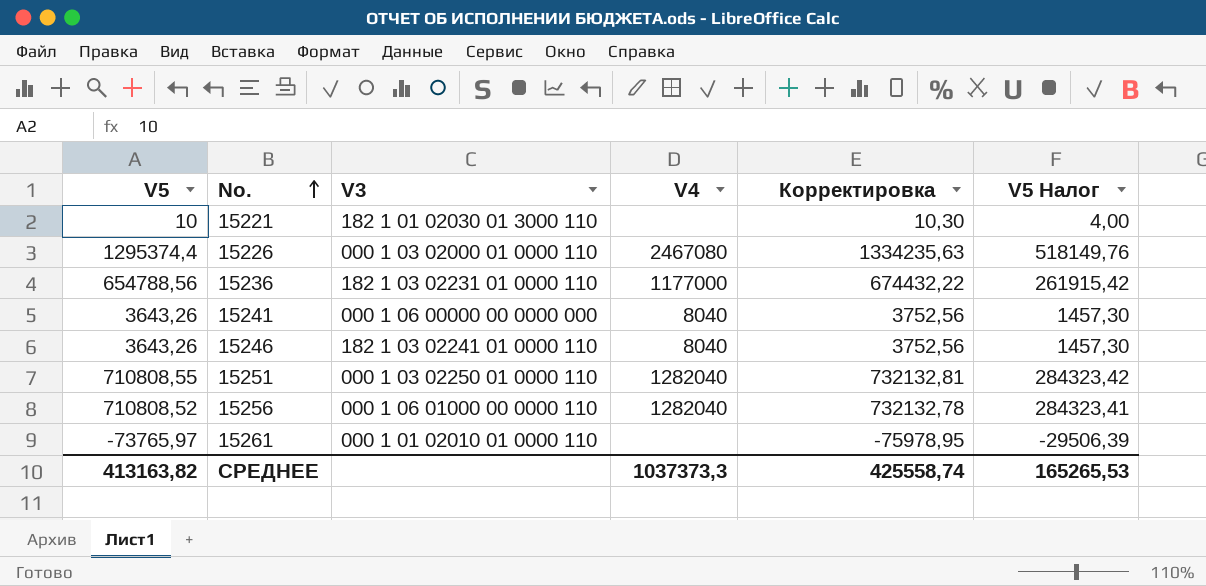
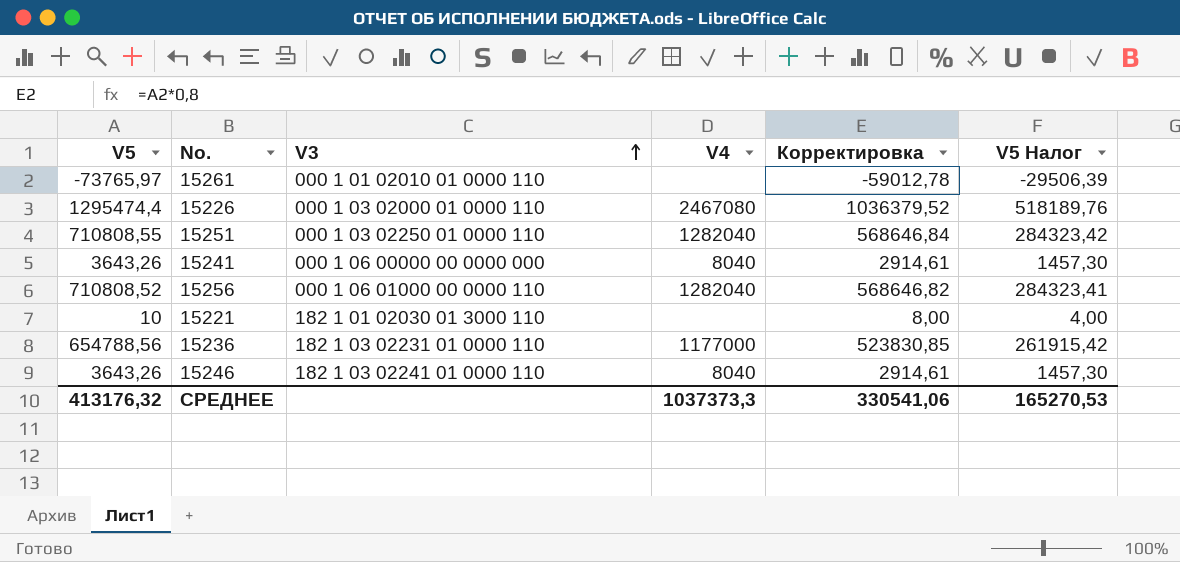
row order: No. ascending -> V3 ascending
column Корректировка | formula: [V5] * 1,03 -> [V5] * 0,8
15226 | V5: 1295374,4 -> 1295474,4
15226 | V5 Налог: 518149,76 -> 518189,76
СРЕДНЕЕ | V5: 413163,82 -> 413176,32
СРЕДНЕЕ | Корректировка: 425558,74 -> 330541,06
СРЕДНЕЕ | V5 Налог: 165265,53 -> 165270,53

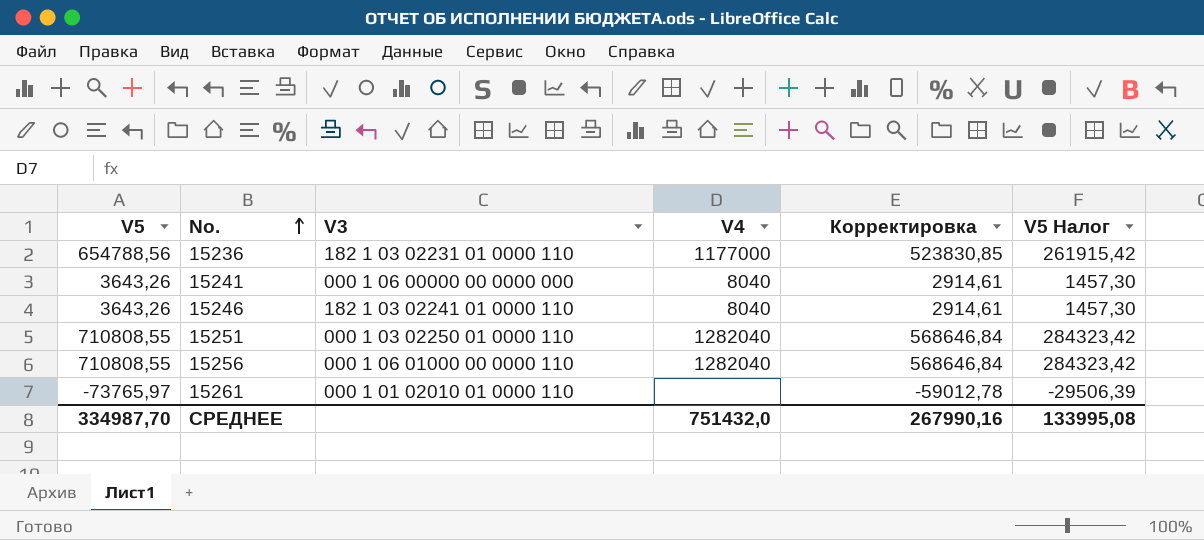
row order: V3 ascending -> No. ascending
row 15226: 1295474,4 | 000 1 03 02000 01 0000 110 | 2467080 | 1036379,52 | 518189,76 -> none
row 15221: 10 | 182 1 01 02030 01 3000 110 | none | 8,00 | 4,00 -> none
15256 | V5: 710808,52 -> 710808,55
15256 | Корректировка: 568646,82 -> 568646,84
15256 | V5 Налог: 284323,41 -> 284323,42
СРЕДНЕЕ | V5: 413176,32 -> 334987,70
СРЕДНЕЕ | V4: 1037373,3 -> 751432,0
СРЕДНЕЕ | Корректировка: 330541,06 -> 267990,16
СРЕДНЕЕ | V5 Налог: 165270,53 -> 133995,08

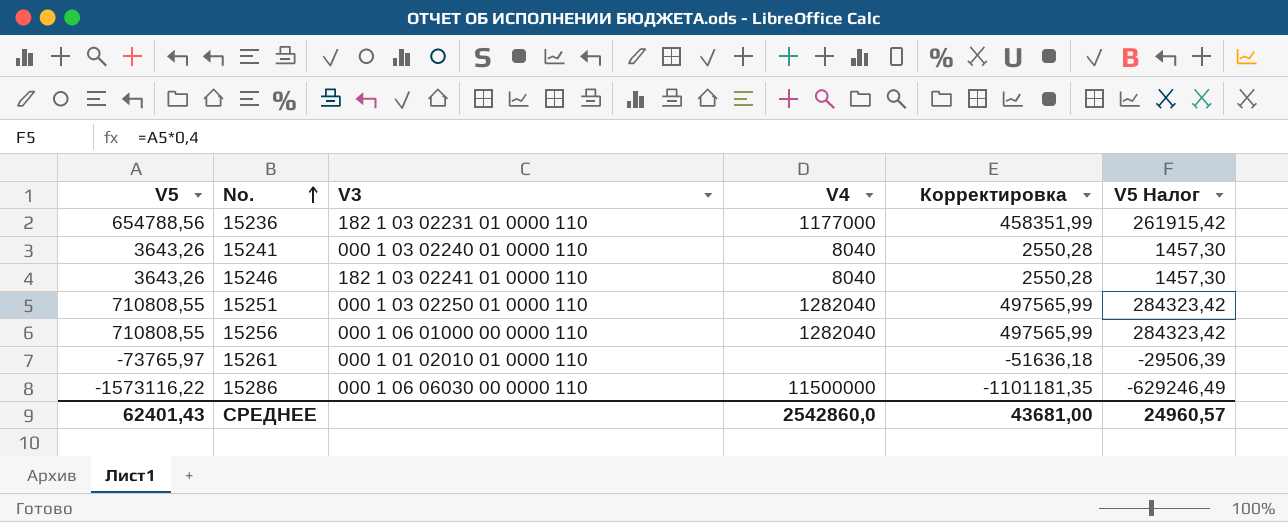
column Корректировка | formula: [V5] * 0,8 -> [V5] * 0,7
15241 | V3: 000 1 06 00000 00 0000 000 -> 000 1 03 02240 01 0000 110
row 15286: none -> -1573116,22 | 000 1 06 06030 00 0000 110 | 11500000 | -1101181,35 | -629246,49
СРЕДНЕЕ | V5: 334987,70 -> 62401,43
СРЕДНЕЕ | V4: 751432,0 -> 2542860,0
СРЕДНЕЕ | Корректировка: 267990,16 -> 43681,00
СРЕДНЕЕ | V5 Налог: 133995,08 -> 24960,57

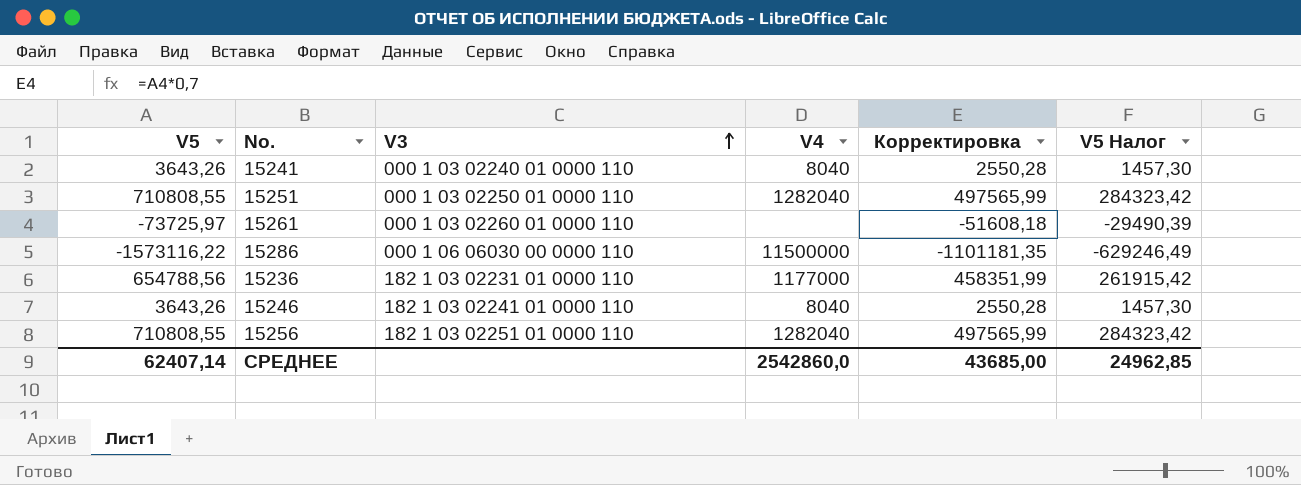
row order: No. ascending -> V3 ascending
15261 | V5: -73765,97 -> -73725,97
15261 | V3: 000 1 01 02010 01 0000 110 -> 000 1 03 02260 01 0000 110
15261 | Корректировка: -51636,18 -> -51608,18
15261 | V5 Налог: -29506,39 -> -29490,39
15256 | V3: 000 1 06 01000 00 0000 110 -> 182 1 03 02251 01 0000 110
СРЕДНЕЕ | V5: 62401,43 -> 62407,14
СРЕДНЕЕ | Корректировка: 43681,00 -> 43685,00
СРЕДНЕЕ | V5 Налог: 24960,57 -> 24962,85

